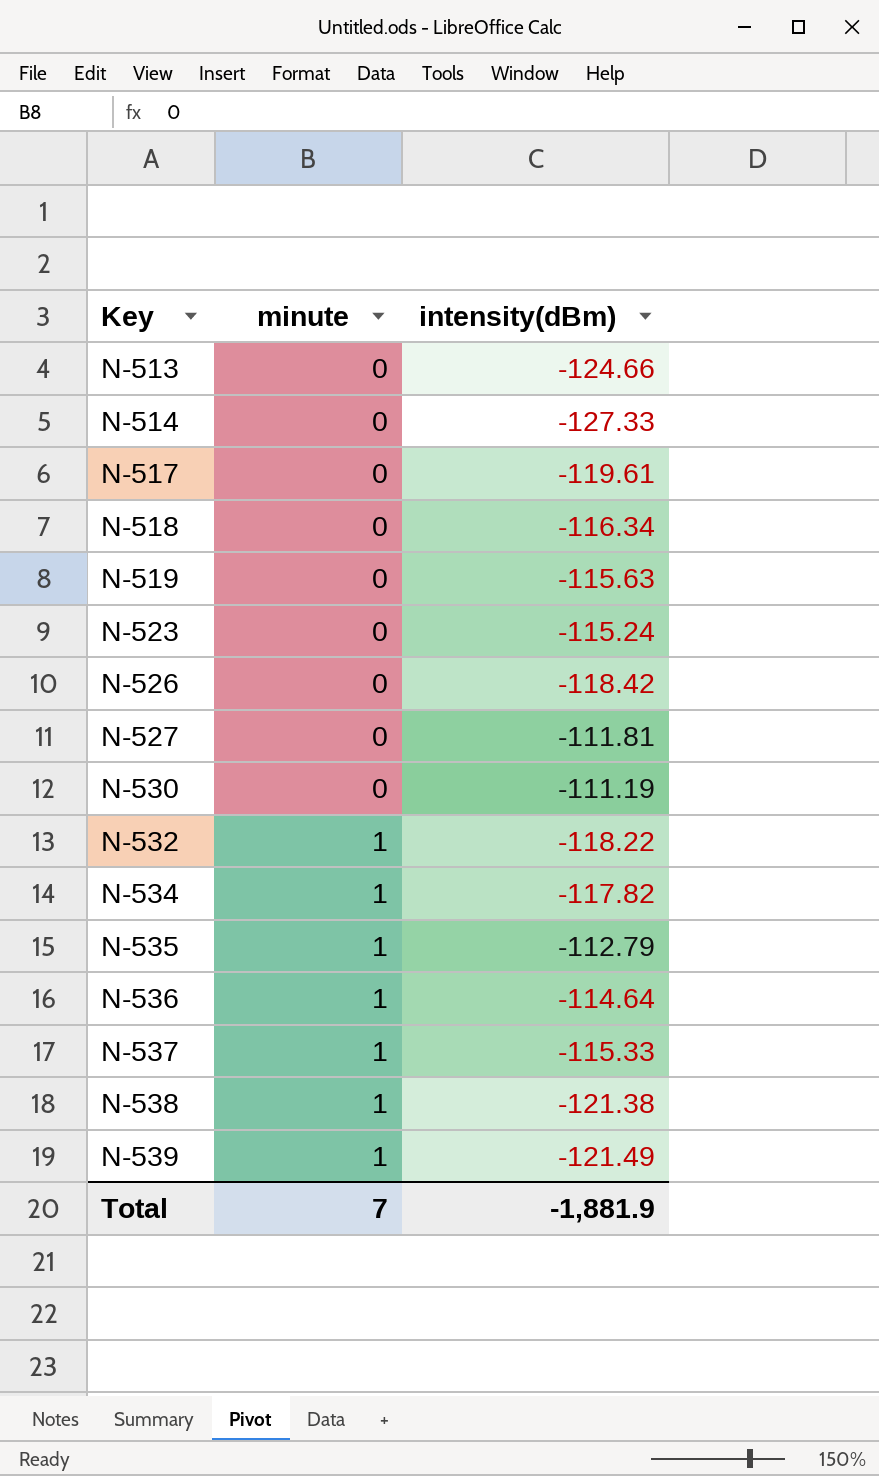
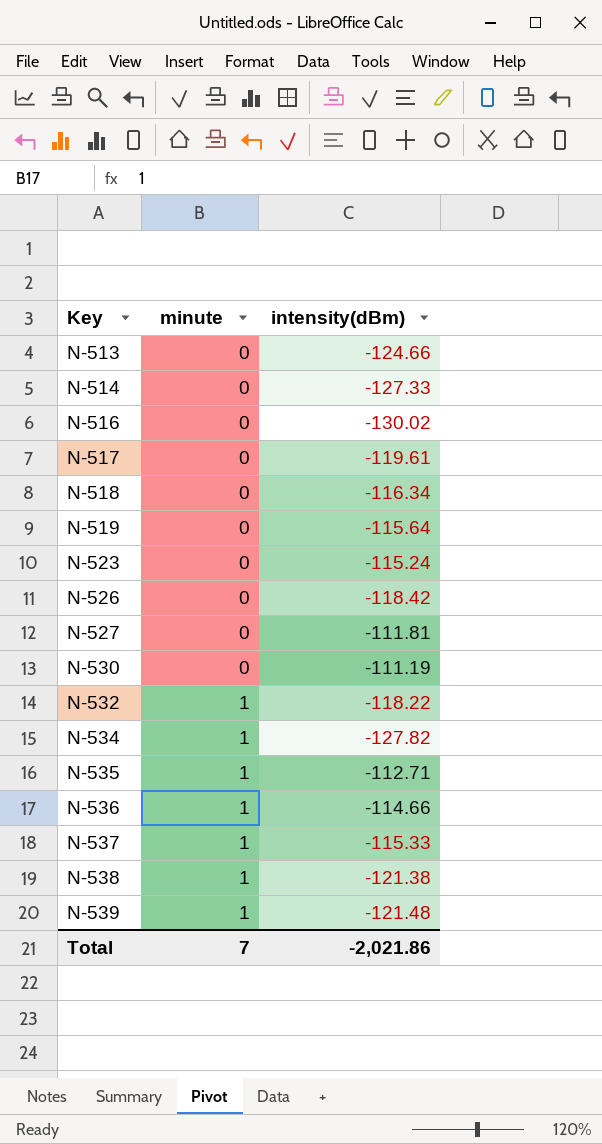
row N-516: none -> 0 | -130.02
N-519 | intensity(dBm): -115.63 -> -115.64
N-534 | intensity(dBm): -117.82 -> -127.82
N-535 | intensity(dBm): -112.79 -> -112.71
N-536 | intensity(dBm): -114.64 -> -114.66
N-539 | intensity(dBm): -121.49 -> -121.48
Total | intensity(dBm): -1,881.9 -> -2,021.86

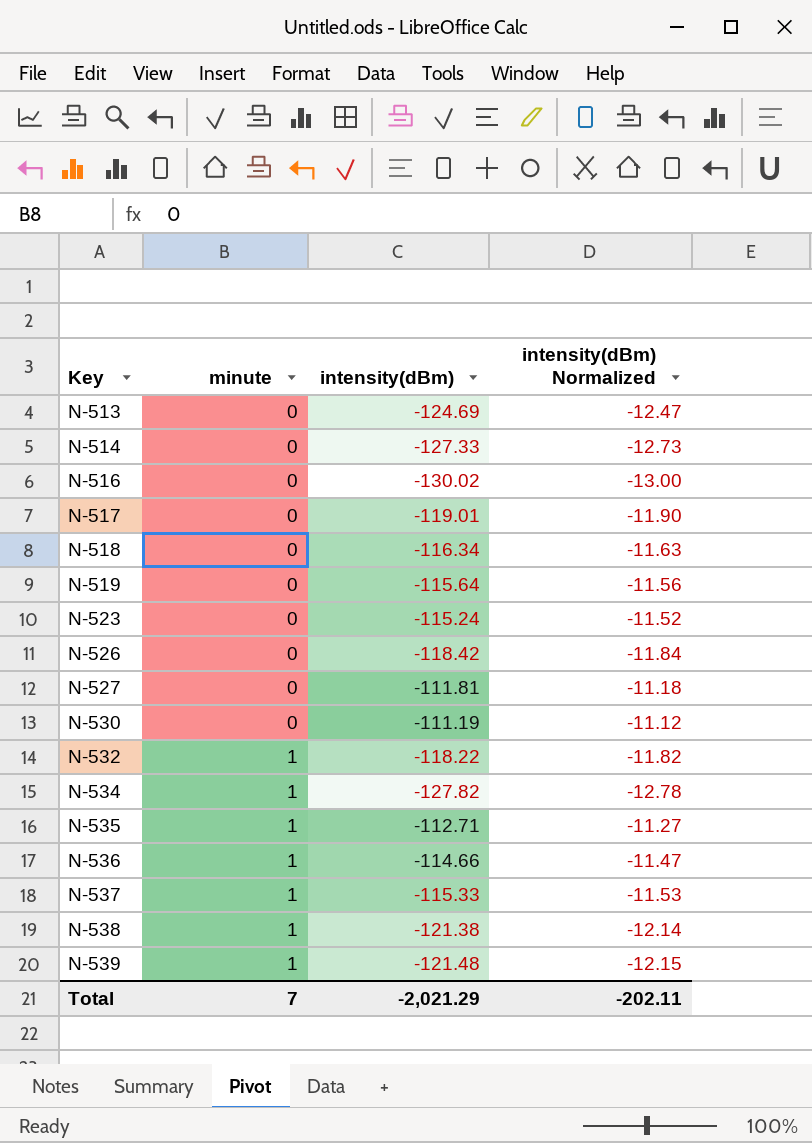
column intensity(dBm) Normalized | formula: none -> [intensity(dBm)] * 0.1
N-513 | intensity(dBm): -124.66 -> -124.69
N-517 | intensity(dBm): -119.61 -> -119.01
Total | intensity(dBm): -2,021.86 -> -2,021.29

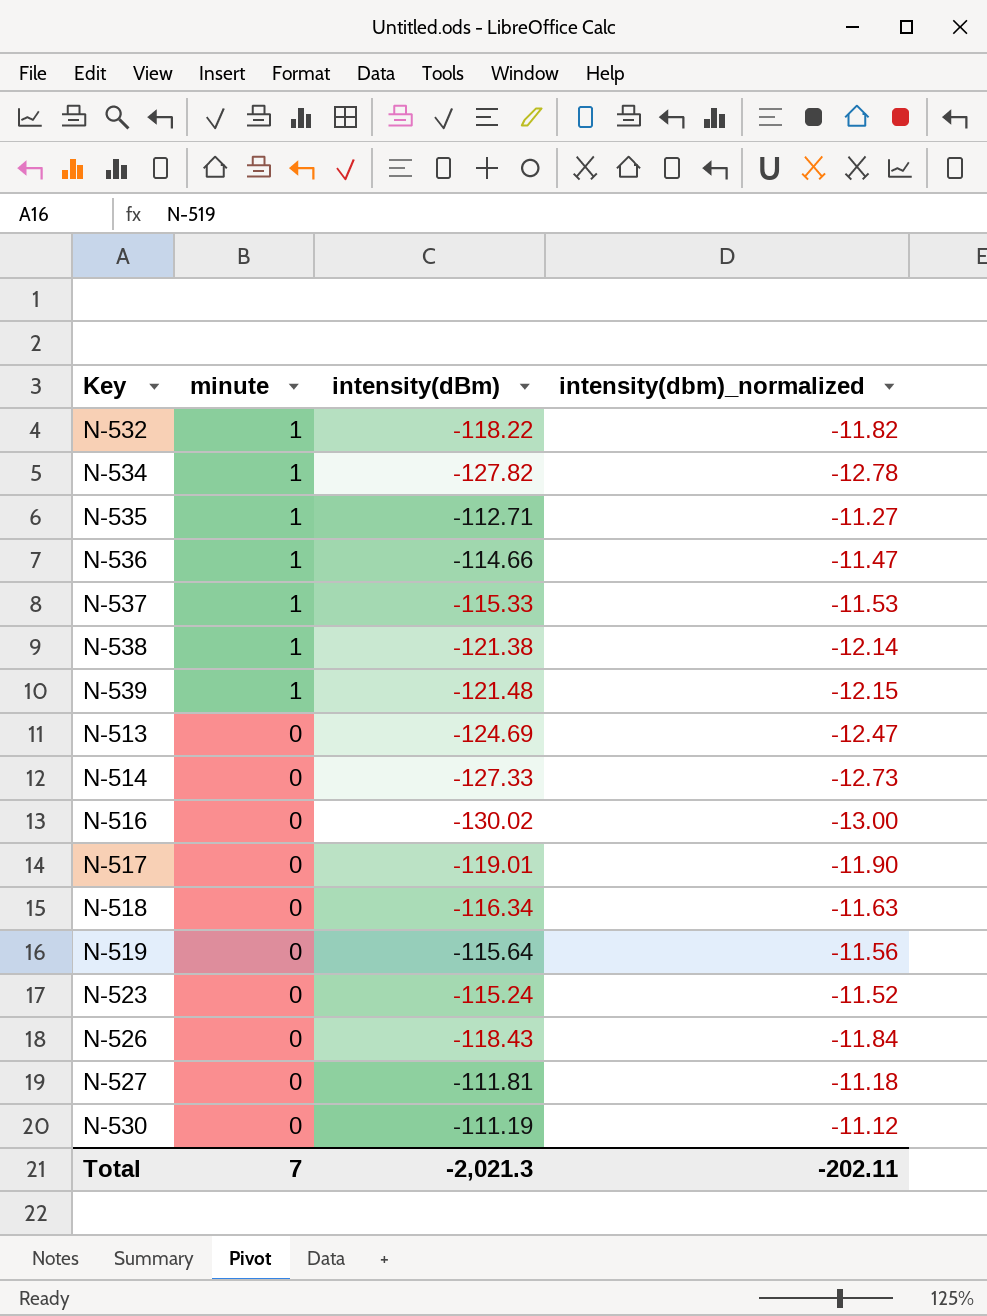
row order: Key ascending -> minute descending
column name: intensity(dBm) Normalized -> intensity(dbm)_normalized
N-526 | intensity(dBm): -118.42 -> -118.43
Total | intensity(dBm): -2,021.29 -> -2,021.3

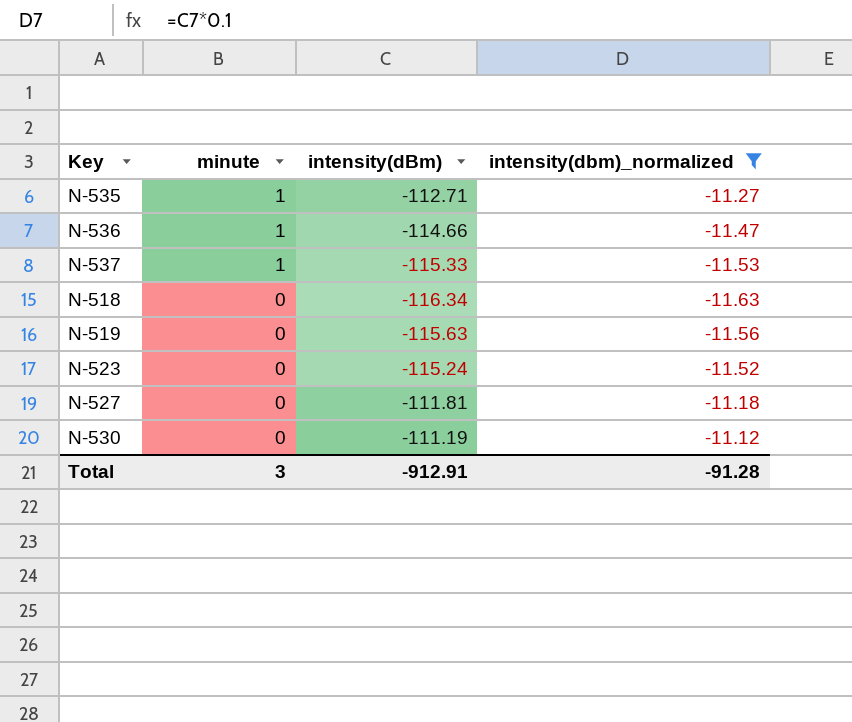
filter: none -> intensity(dbm)_normalized >= -11.63
N-519 | intensity(dBm): -115.64 -> -115.63
Total | minute: 7 -> 3
Total | intensity(dBm): -2,021.3 -> -912.91
Total | intensity(dbm)_normalized: -202.11 -> -91.28

